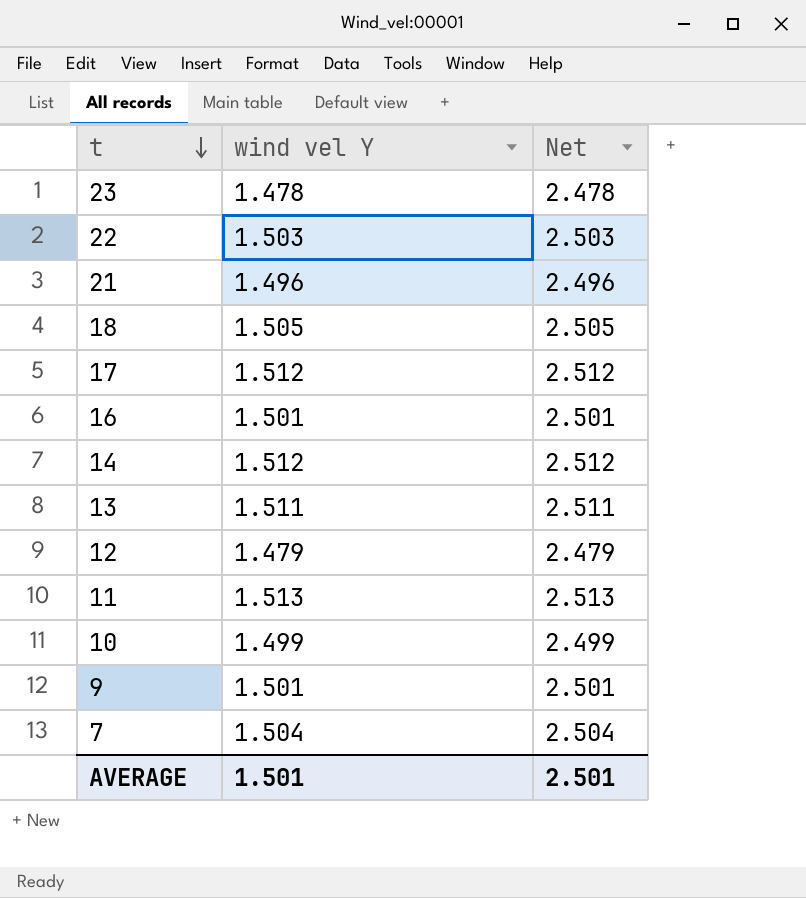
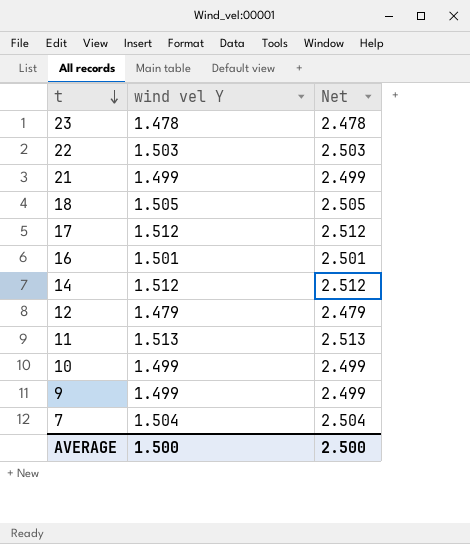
row 13: 1.511 | 2.511 -> none
21 | wind vel Y: 1.496 -> 1.499
21 | Net: 2.496 -> 2.499
9 | wind vel Y: 1.501 -> 1.499
9 | Net: 2.501 -> 2.499
AVERAGE | wind vel Y: 1.501 -> 1.500
AVERAGE | Net: 2.501 -> 2.500

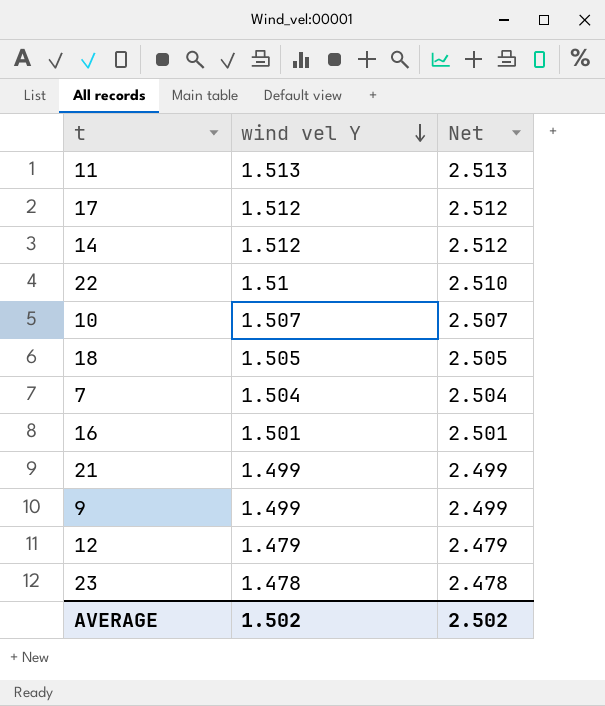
row order: t descending -> wind vel Y descending
22 | wind vel Y: 1.503 -> 1.51
22 | Net: 2.503 -> 2.510
10 | wind vel Y: 1.499 -> 1.507
10 | Net: 2.499 -> 2.507
AVERAGE | wind vel Y: 1.500 -> 1.502
AVERAGE | Net: 2.500 -> 2.502

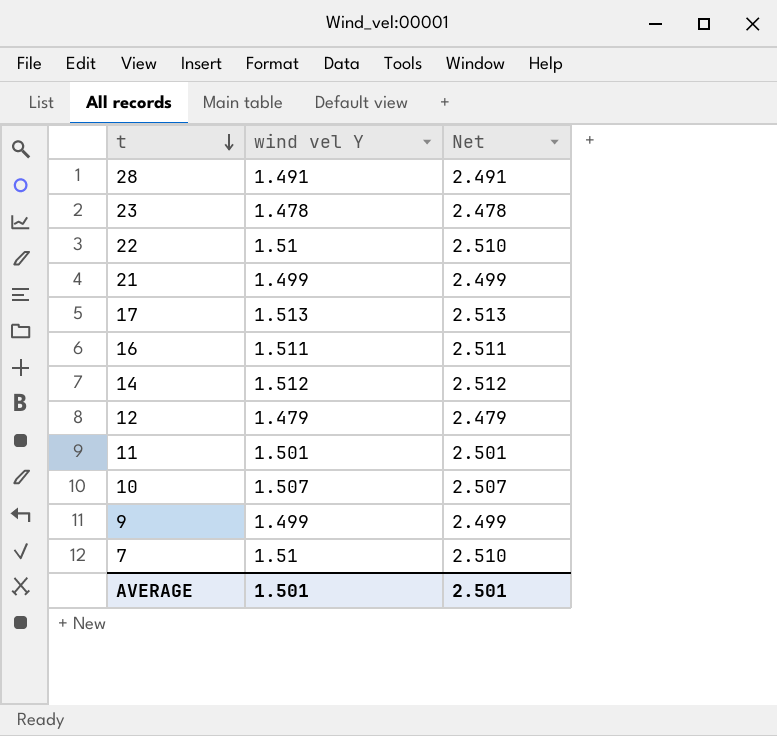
row order: wind vel Y descending -> t descending
row 18: 1.505 | 2.505 -> none
row 28: none -> 1.491 | 2.491
17 | wind vel Y: 1.512 -> 1.513
17 | Net: 2.512 -> 2.513
16 | wind vel Y: 1.501 -> 1.511
16 | Net: 2.501 -> 2.511
11 | wind vel Y: 1.513 -> 1.501
11 | Net: 2.513 -> 2.501
7 | wind vel Y: 1.504 -> 1.51
7 | Net: 2.504 -> 2.510
AVERAGE | wind vel Y: 1.502 -> 1.501
AVERAGE | Net: 2.502 -> 2.501

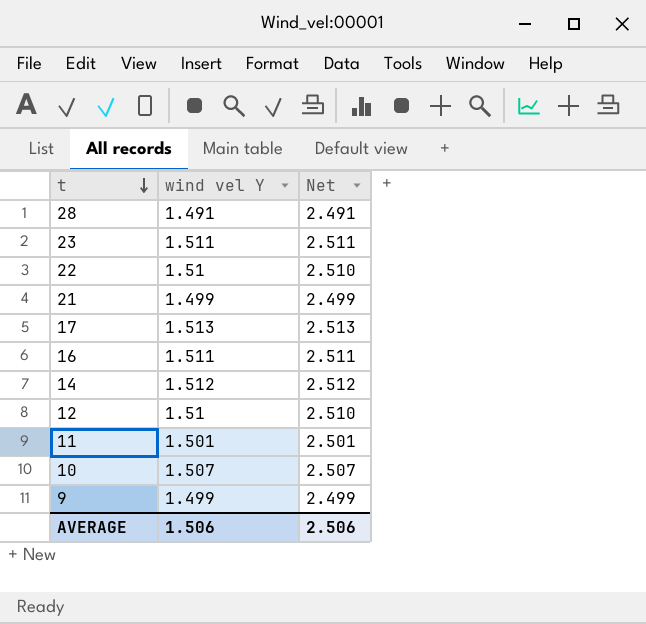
row 7: 1.51 | 2.510 -> none
23 | wind vel Y: 1.478 -> 1.511
23 | Net: 2.478 -> 2.511
12 | wind vel Y: 1.479 -> 1.51
12 | Net: 2.479 -> 2.510
AVERAGE | wind vel Y: 1.501 -> 1.506
AVERAGE | Net: 2.501 -> 2.506

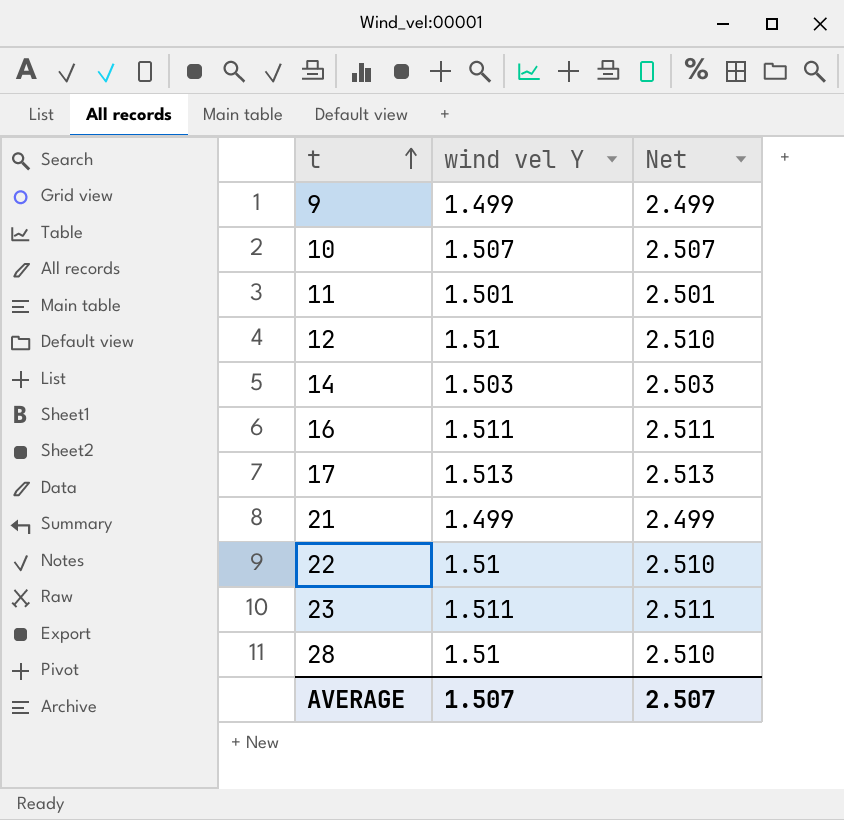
row order: t descending -> t ascending
14 | wind vel Y: 1.512 -> 1.503
14 | Net: 2.512 -> 2.503
28 | wind vel Y: 1.491 -> 1.51
28 | Net: 2.491 -> 2.510
AVERAGE | wind vel Y: 1.506 -> 1.507
AVERAGE | Net: 2.506 -> 2.507

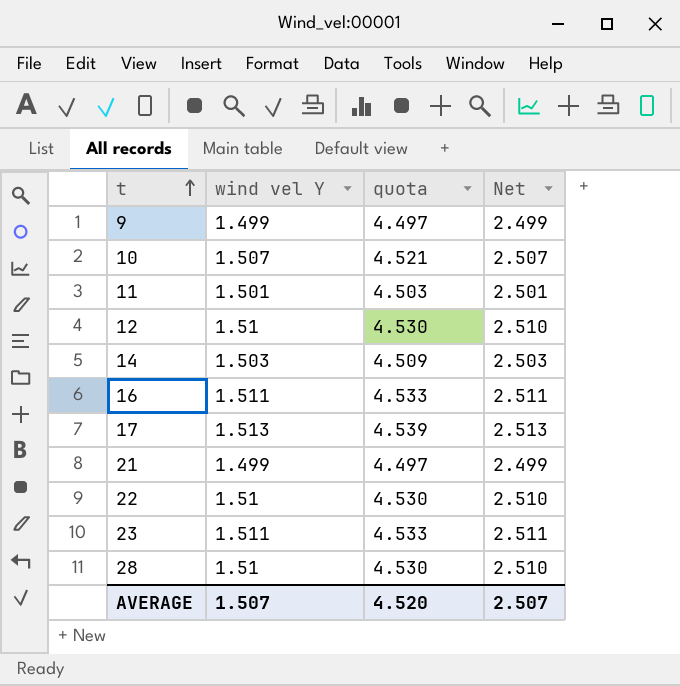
column quota | formula: none -> [wind vel Y] * 3

